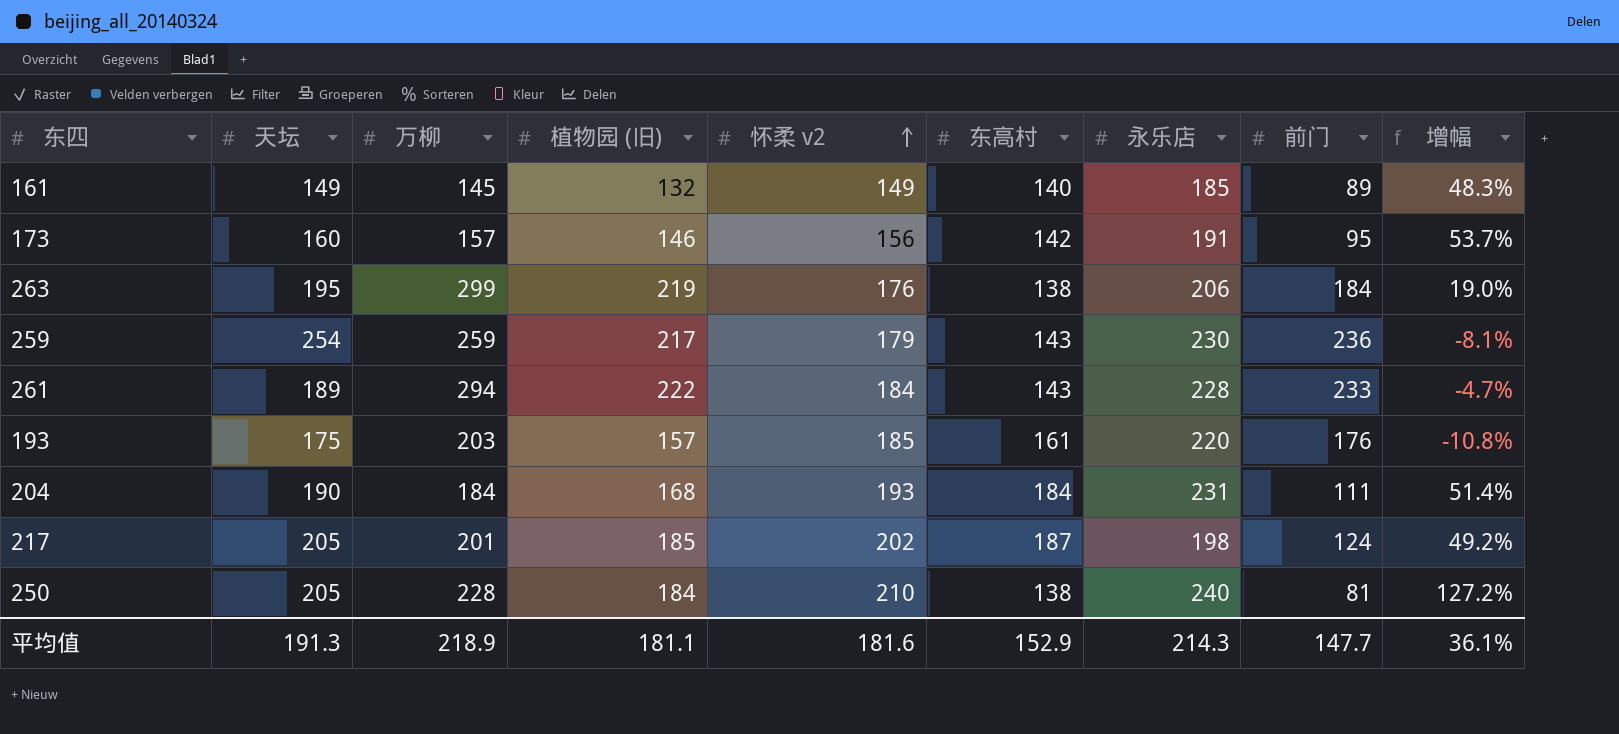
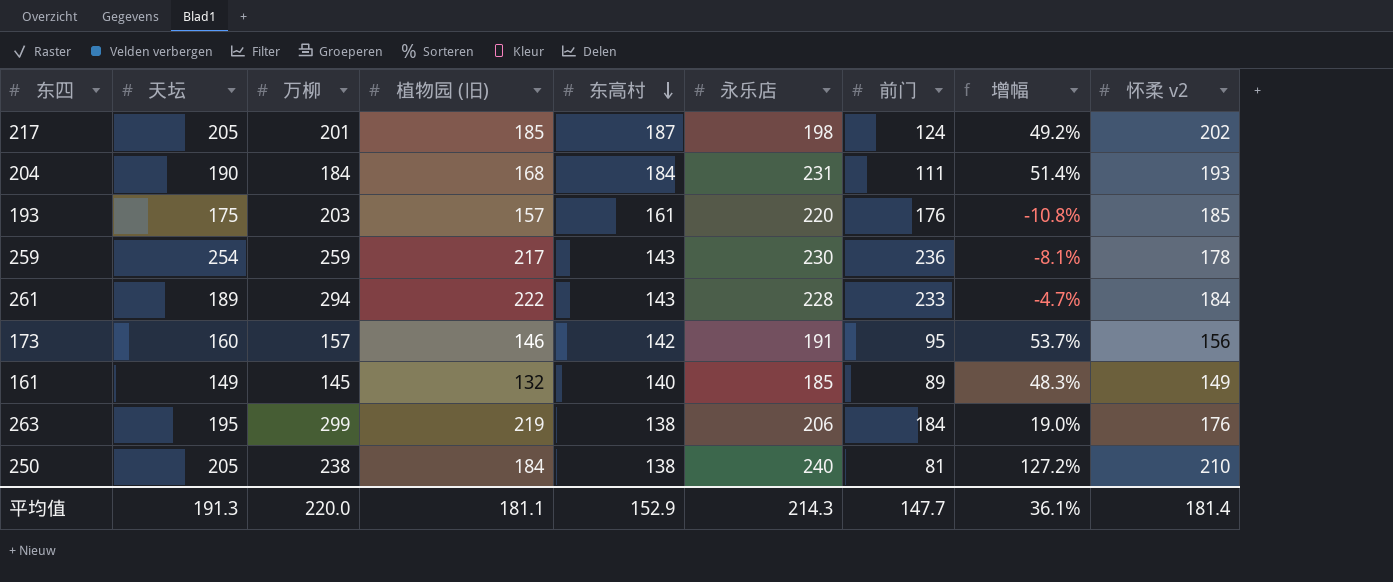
row order: 怀柔 v2 ascending -> 东高村 descending
column 怀柔 v2 | position: 5 -> 9
259 | 怀柔 v2: 179 -> 178
250 | 万柳: 228 -> 238
平均值 | 万柳: 218.9 -> 220.0
平均值 | 怀柔 v2: 181.6 -> 181.4

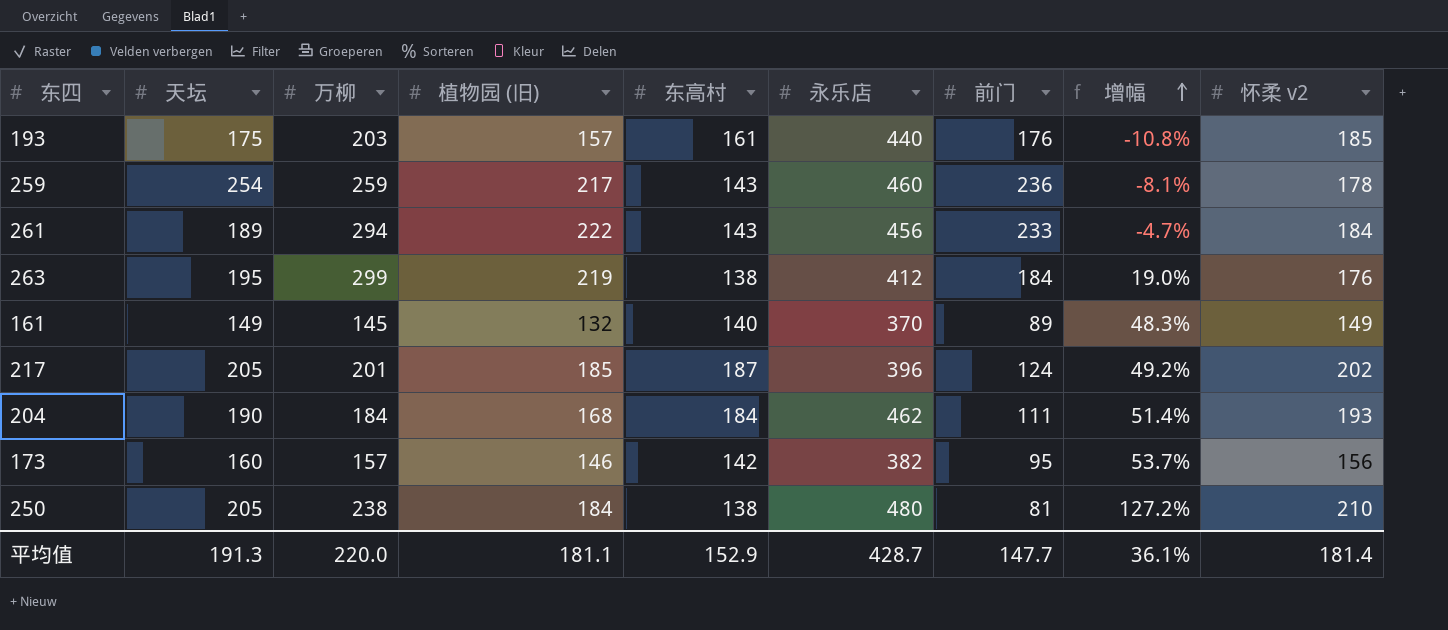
row order: 东高村 descending -> 增幅 ascending
193 | 永乐店: 220 -> 440
259 | 永乐店: 230 -> 460
261 | 永乐店: 228 -> 456
263 | 永乐店: 206 -> 412
161 | 永乐店: 185 -> 370
217 | 永乐店: 198 -> 396
204 | 永乐店: 231 -> 462
173 | 永乐店: 191 -> 382
250 | 永乐店: 240 -> 480
平均值 | 永乐店: 214.3 -> 428.7

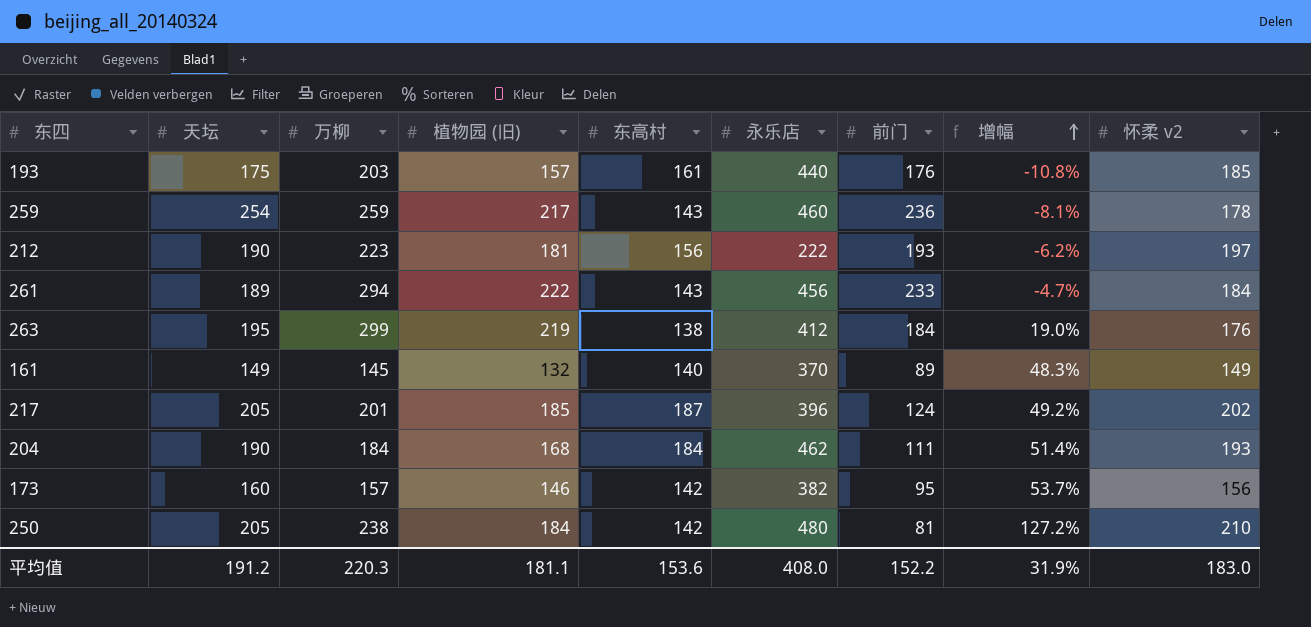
row 212: none -> 190 | 223 | 181 | 156 | 222 | 193 | -6.2% | 197
250 | 东高村: 138 -> 142
平均值 | 天坛: 191.3 -> 191.2
平均值 | 万柳: 220.0 -> 220.3
平均值 | 东高村: 152.9 -> 153.6
平均值 | 永乐店: 428.7 -> 408.0
平均值 | 前门: 147.7 -> 152.2
平均值 | 增幅: 36.1% -> 31.9%
平均值 | 怀柔 v2: 181.4 -> 183.0

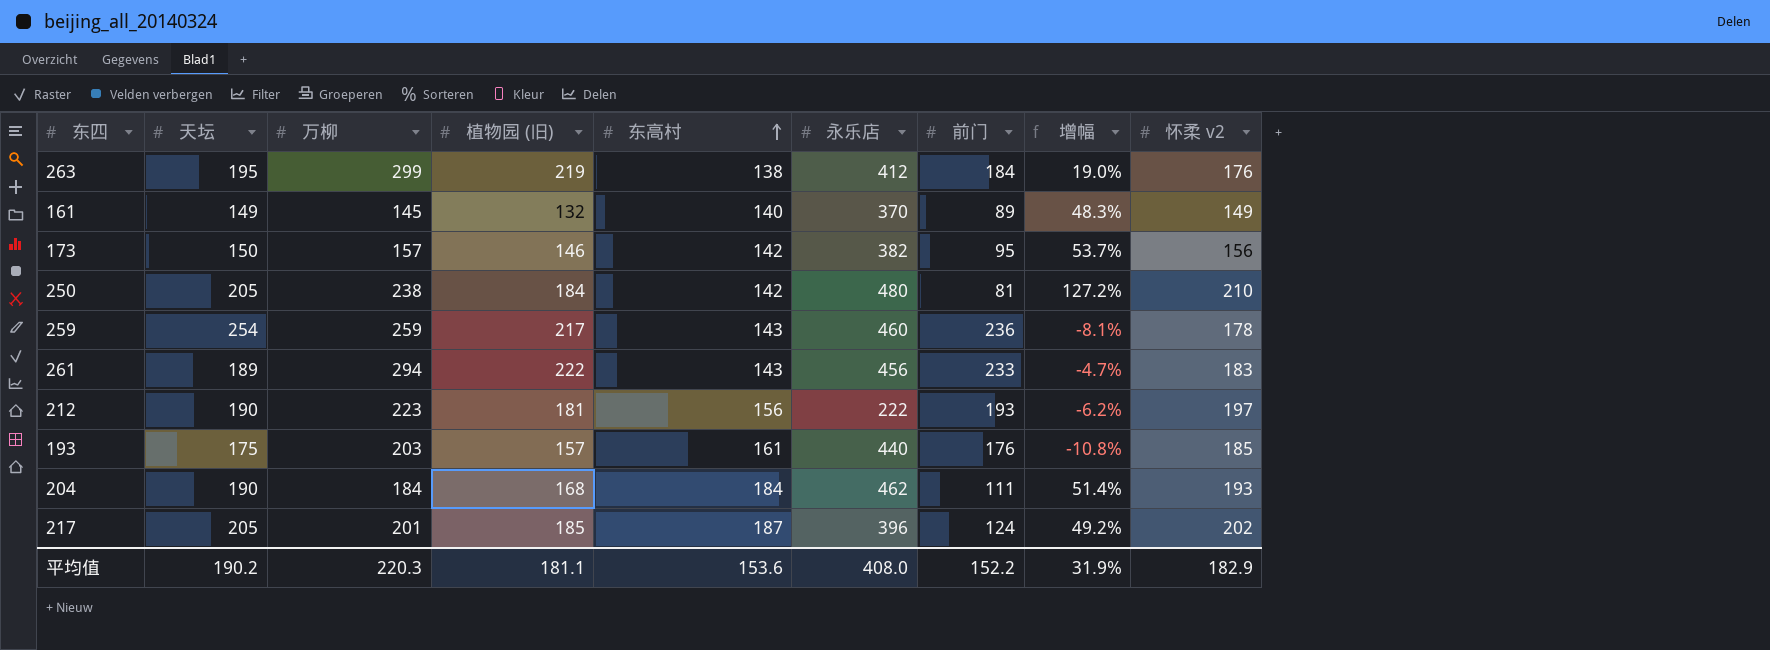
row order: 增幅 ascending -> 东高村 ascending
173 | 天坛: 160 -> 150
261 | 怀柔 v2: 184 -> 183
平均值 | 天坛: 191.2 -> 190.2
平均值 | 怀柔 v2: 183.0 -> 182.9

